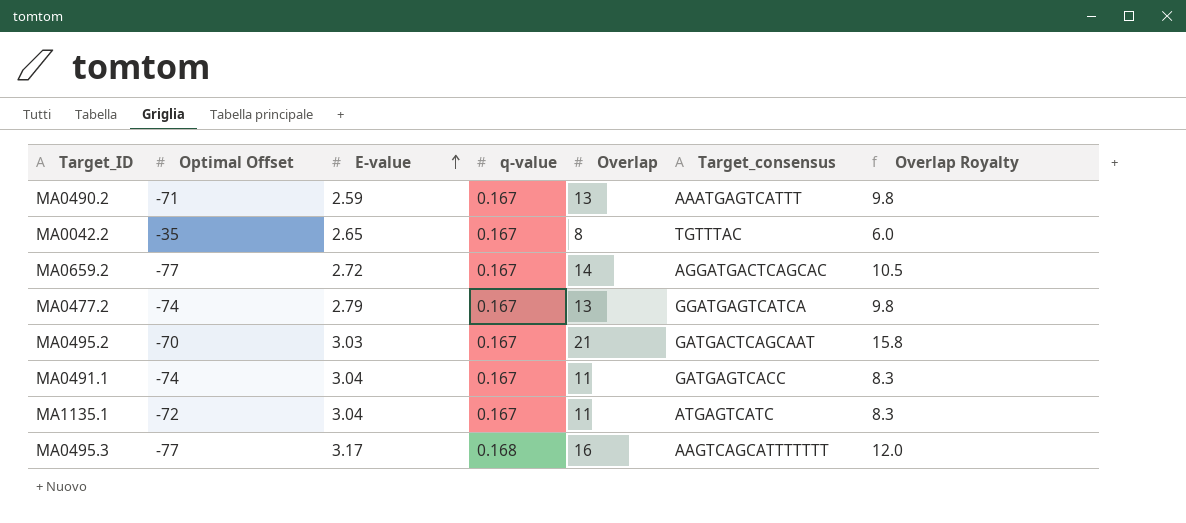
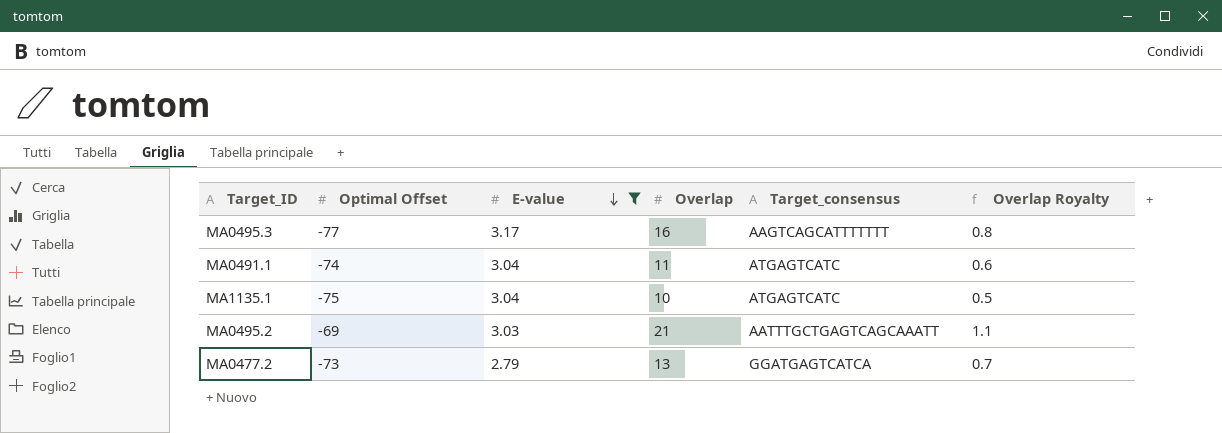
filter: none -> E-value >= 2.79
row order: E-value ascending -> E-value descending
column q-value | position: 4 -> none
column Overlap Royalty | formula: [Overlap] * 0.75 -> [Overlap] * 0.05
MA0491.1 | Target_consensus: GATGAGTCACC -> ATGAGTCATC
MA1135.1 | Optimal Offset: -72 -> -75
MA1135.1 | Overlap: 11 -> 10
MA0495.2 | Optimal Offset: -70 -> -69
MA0495.2 | Target_consensus: GATGACTCAGCAAT -> AATTTGCTGAGTCAGCAAATT
MA0477.2 | Optimal Offset: -74 -> -73

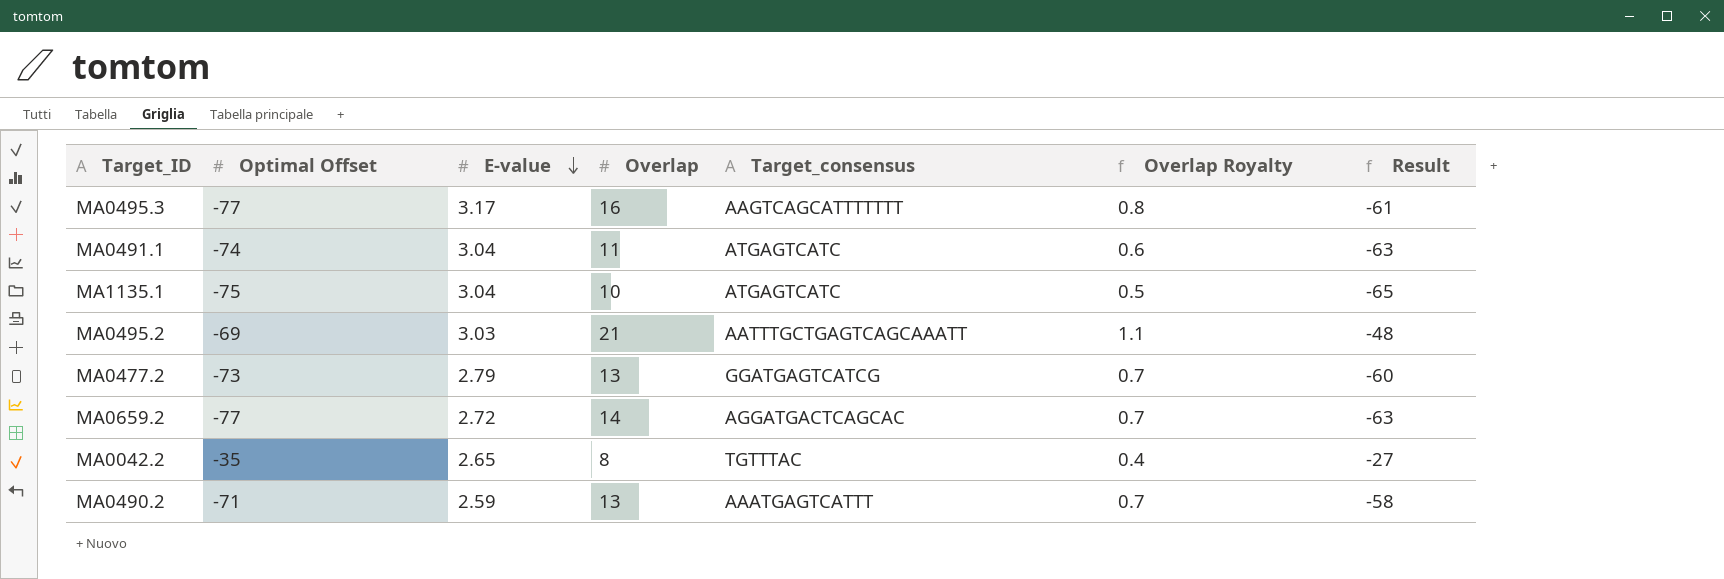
filter: E-value >= 2.79 -> none
column Result | formula: none -> [Optimal Offset] + [Overlap]
MA0477.2 | Target_consensus: GGATGAGTCATCA -> GGATGAGTCATCG

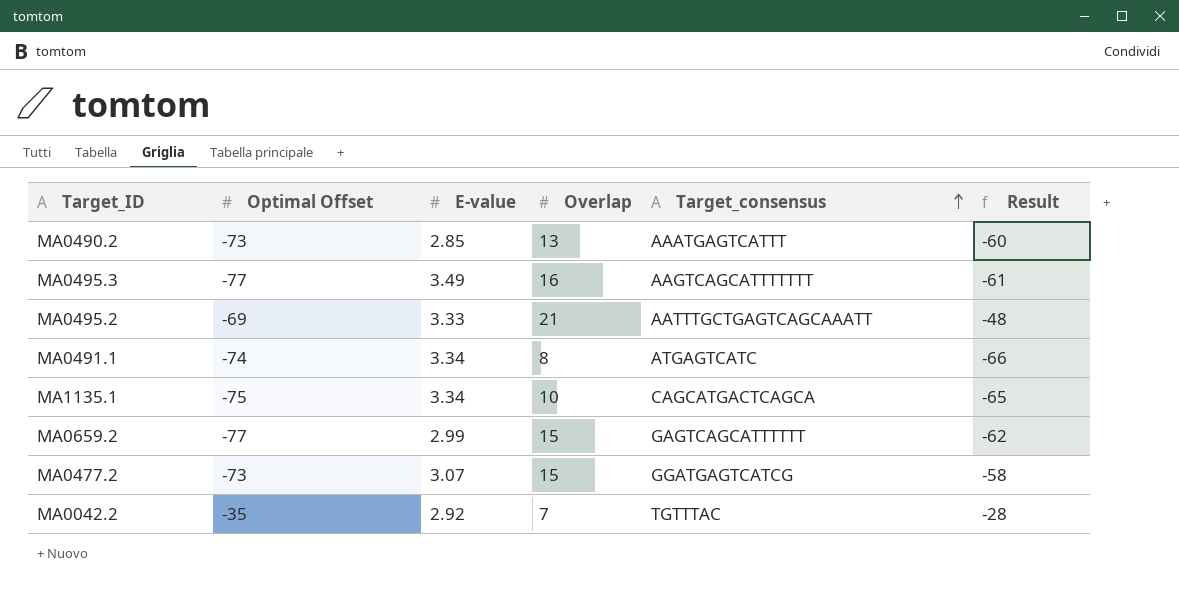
row order: E-value descending -> Target_consensus ascending
column Overlap Royalty | formula: [Overlap] * 0.05 -> none
MA0490.2 | Optimal Offset: -71 -> -73
MA0490.2 | E-value: 2.59 -> 2.85
MA0490.2 | Result: -58 -> -60
MA0495.3 | E-value: 3.17 -> 3.49
MA0495.2 | E-value: 3.03 -> 3.33
MA0491.1 | E-value: 3.04 -> 3.34
MA0491.1 | Overlap: 11 -> 8
MA0491.1 | Result: -63 -> -66
MA1135.1 | E-value: 3.04 -> 3.34
MA1135.1 | Target_consensus: ATGAGTCATC -> CAGCATGACTCAGCA
MA0659.2 | E-value: 2.72 -> 2.99
MA0659.2 | Overlap: 14 -> 15
MA0659.2 | Target_consensus: AGGATGACTCAGCAC -> GAGTCAGCATTTTTT
MA0659.2 | Result: -63 -> -62
MA0477.2 | E-value: 2.79 -> 3.07
MA0477.2 | Overlap: 13 -> 15
MA0477.2 | Result: -60 -> -58
MA0042.2 | E-value: 2.65 -> 2.92
MA0042.2 | Overlap: 8 -> 7
MA0042.2 | Result: -27 -> -28

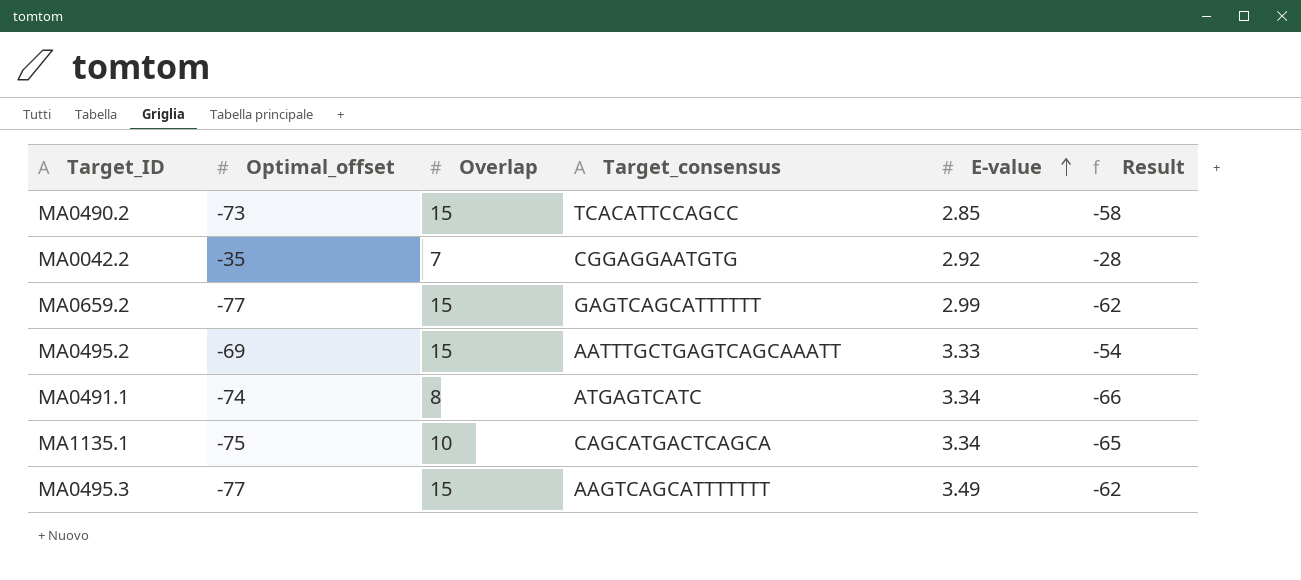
row order: Target_consensus ascending -> E-value ascending
column name: Optimal Offset -> Optimal_offset
column E-value | position: 3 -> 5
row MA0477.2: -73 | 3.07 | 15 | GGATGAGTCATCG | -58 -> none
MA0490.2 | Overlap: 13 -> 15
MA0490.2 | Target_consensus: AAATGAGTCATTT -> TCACATTCCAGCC
MA0490.2 | Result: -60 -> -58
MA0042.2 | Target_consensus: TGTTTAC -> CGGAGGAATGTG
MA0495.2 | Overlap: 21 -> 15
MA0495.2 | Result: -48 -> -54
MA0495.3 | Overlap: 16 -> 15
MA0495.3 | Result: -61 -> -62

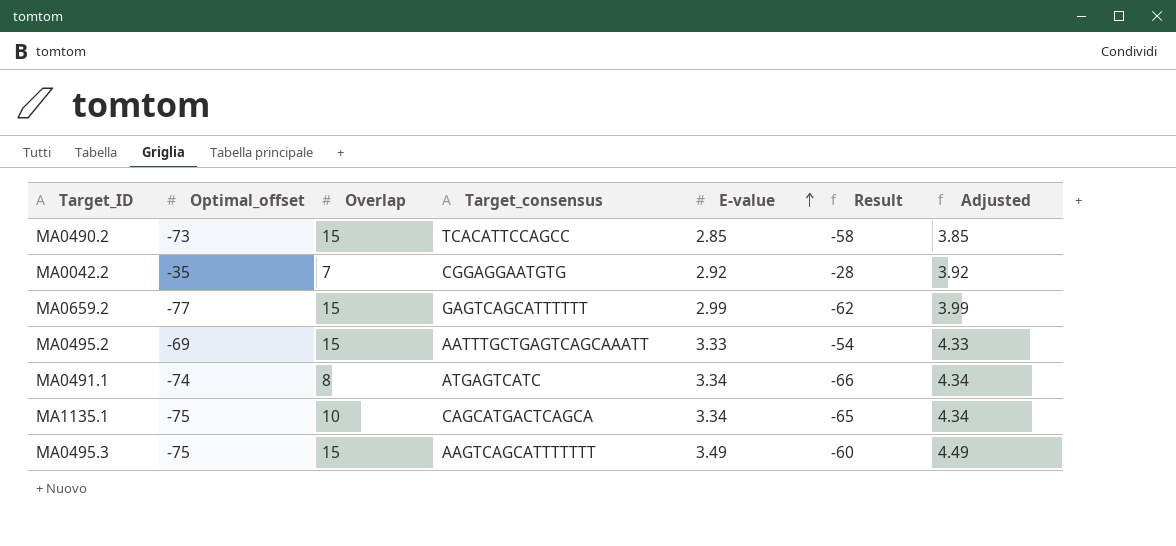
column Adjusted | formula: none -> [E-value] + 1
MA0495.3 | Optimal_offset: -77 -> -75
MA0495.3 | Result: -62 -> -60

